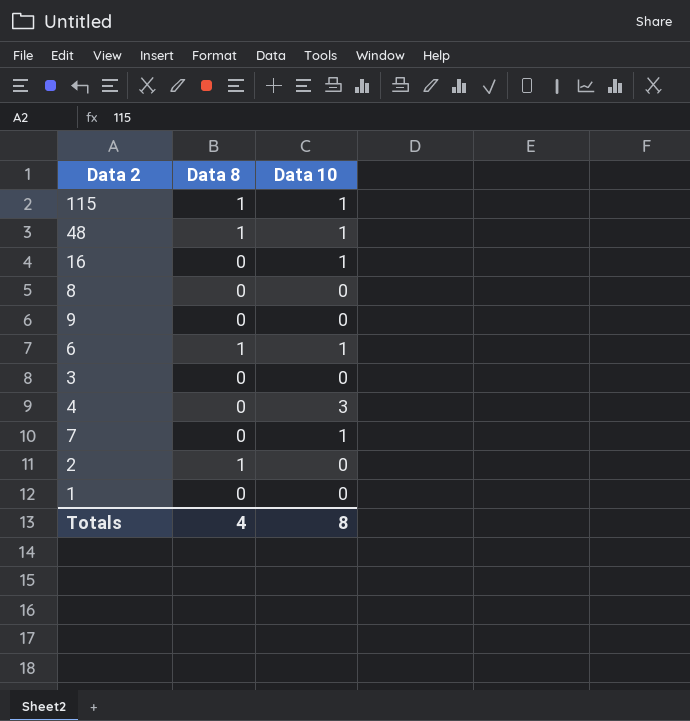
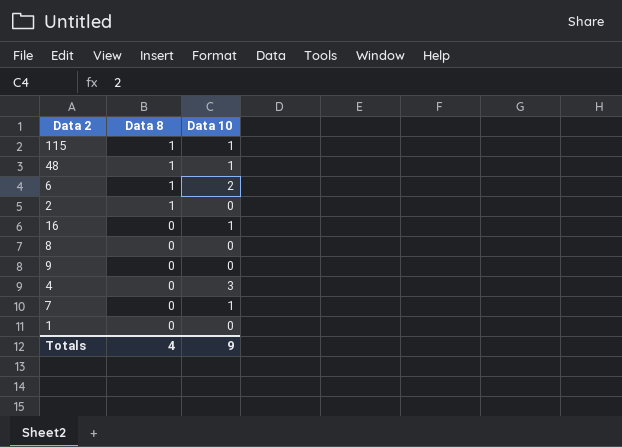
row order: none -> Data 8 descending
row 3: 0 | 0 -> none
6 | Data 10: 1 -> 2
Totals | Data 10: 8 -> 9

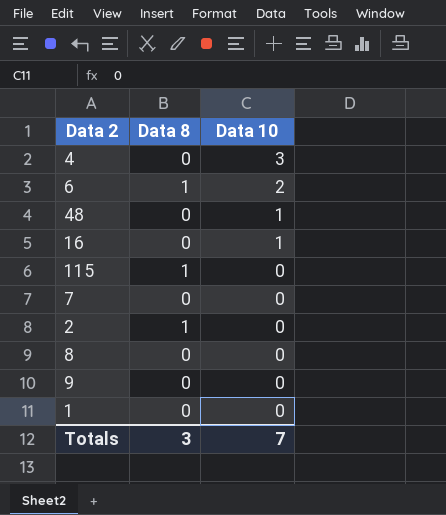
row order: Data 8 descending -> Data 10 descending
48 | Data 8: 1 -> 0
115 | Data 10: 1 -> 0
7 | Data 10: 1 -> 0
Totals | Data 8: 4 -> 3
Totals | Data 10: 9 -> 7

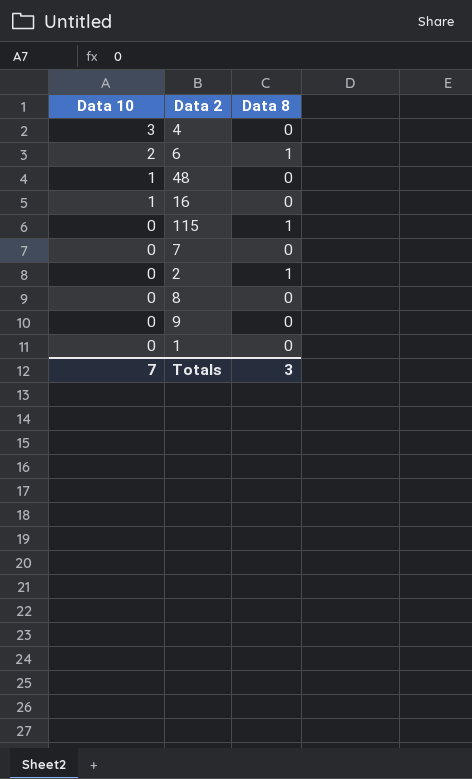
column Data 10 | position: 3 -> 1

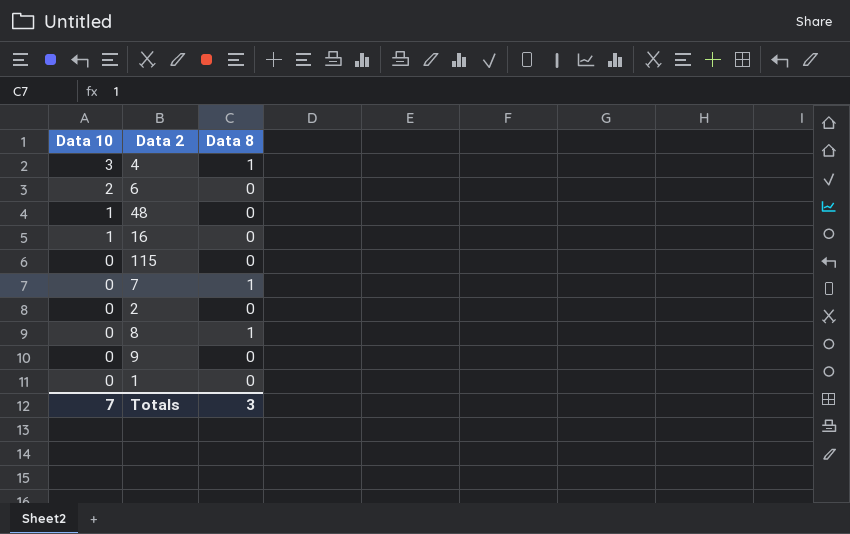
4 | Data 8: 0 -> 1
6 | Data 8: 1 -> 0
115 | Data 8: 1 -> 0
7 | Data 8: 0 -> 1
2 | Data 8: 1 -> 0
8 | Data 8: 0 -> 1

